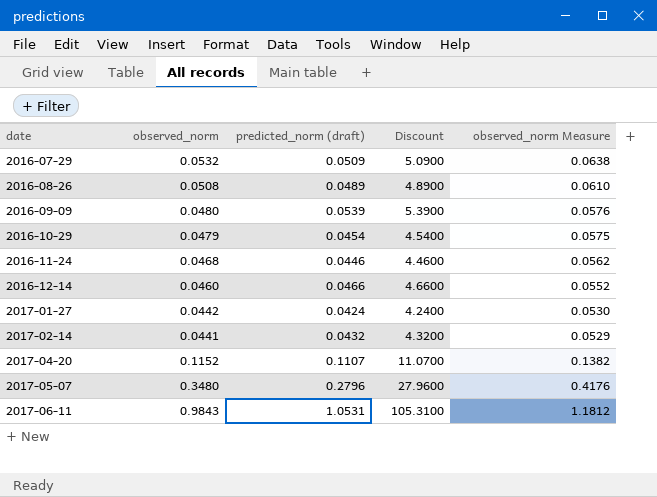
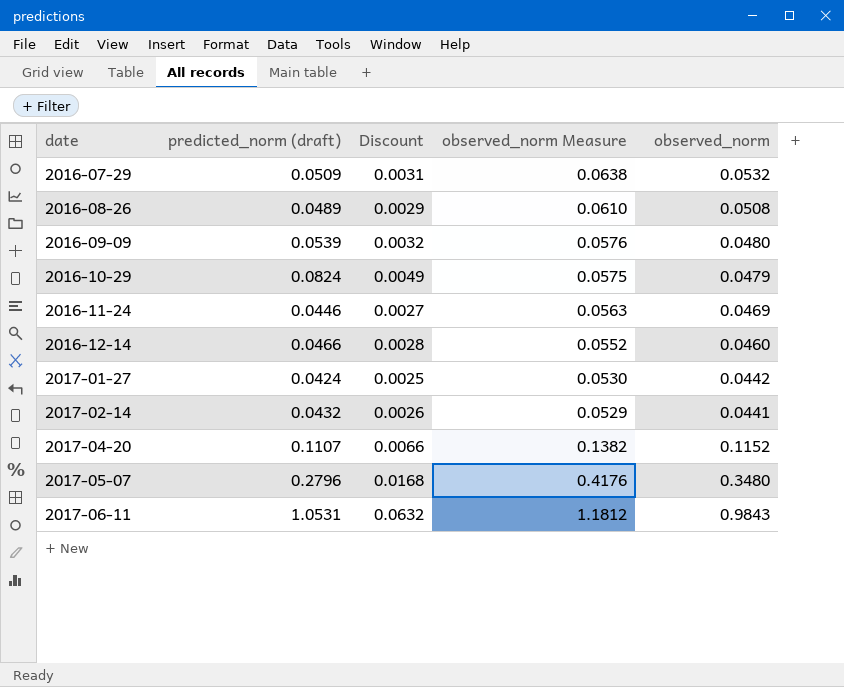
column Discount | formula: [predicted_norm (draft)] * 100 -> [predicted_norm (draft)] * 0.06
column observed_norm | position: 2 -> 5
2016-10-29 | predicted_norm (draft): 0.0454 -> 0.0824
2016-11-24 | observed_norm Measure: 0.0562 -> 0.0563
2016-11-24 | observed_norm: 0.0468 -> 0.0469

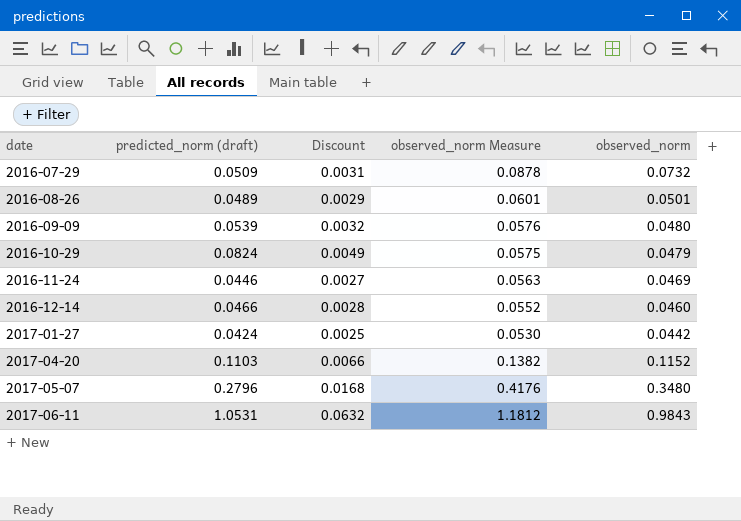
row 2017-02-14: 0.0432 | 0.0026 | 0.0529 | 0.0441 -> none
2016-07-29 | observed_norm Measure: 0.0638 -> 0.0878
2016-07-29 | observed_norm: 0.0532 -> 0.0732
2016-08-26 | observed_norm Measure: 0.0610 -> 0.0601
2016-08-26 | observed_norm: 0.0508 -> 0.0501
2017-04-20 | predicted_norm (draft): 0.1107 -> 0.1103

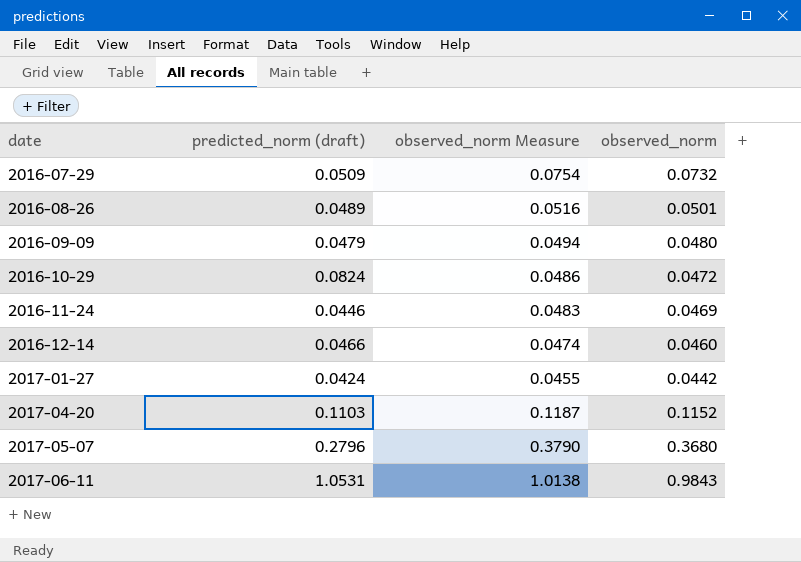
column Discount | formula: [predicted_norm (draft)] * 0.06 -> none
column observed_norm Measure | formula: [observed_norm] * 1.2 -> [observed_norm] * 1.03
2016-09-09 | predicted_norm (draft): 0.0539 -> 0.0479
2016-10-29 | observed_norm: 0.0479 -> 0.0472
2017-05-07 | observed_norm: 0.3480 -> 0.3680

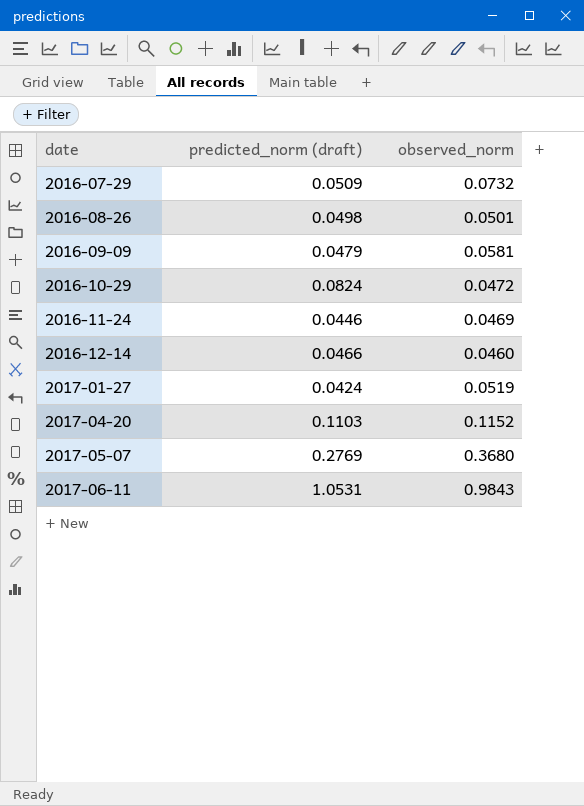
column observed_norm Measure | formula: [observed_norm] * 1.03 -> none
2016-08-26 | predicted_norm (draft): 0.0489 -> 0.0498
2016-09-09 | observed_norm: 0.0480 -> 0.0581
2017-01-27 | observed_norm: 0.0442 -> 0.0519
2017-05-07 | predicted_norm (draft): 0.2796 -> 0.2769

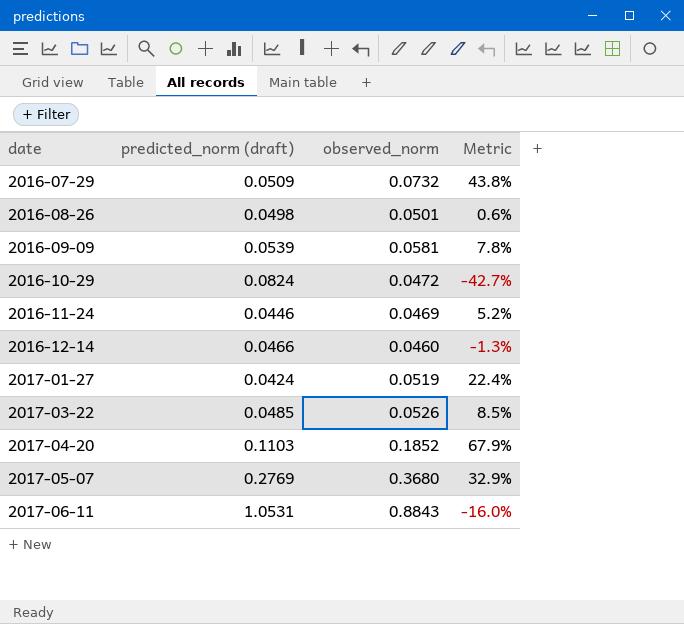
column Metric | formula: none -> ([observed_norm] - [predicted_norm (draft)]) / [predicted_norm (draft)]
2016-09-09 | predicted_norm (draft): 0.0479 -> 0.0539
row 2017-03-22: none -> 0.0485 | 0.0526 | 8.5%
2017-04-20 | observed_norm: 0.1152 -> 0.1852
2017-06-11 | observed_norm: 0.9843 -> 0.8843

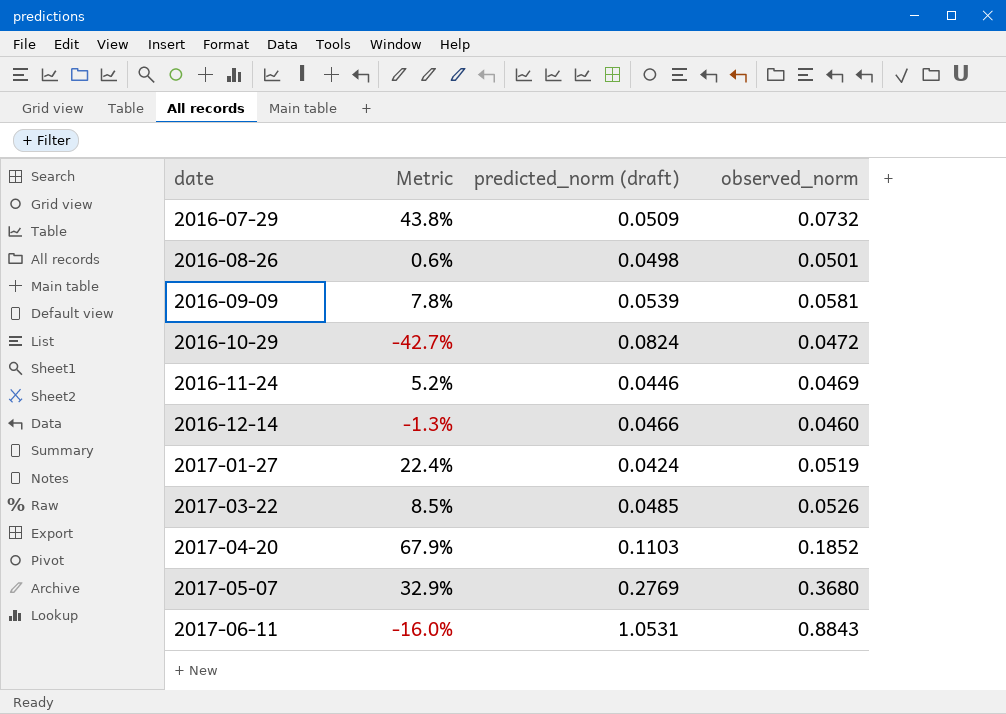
column Metric | position: 4 -> 2

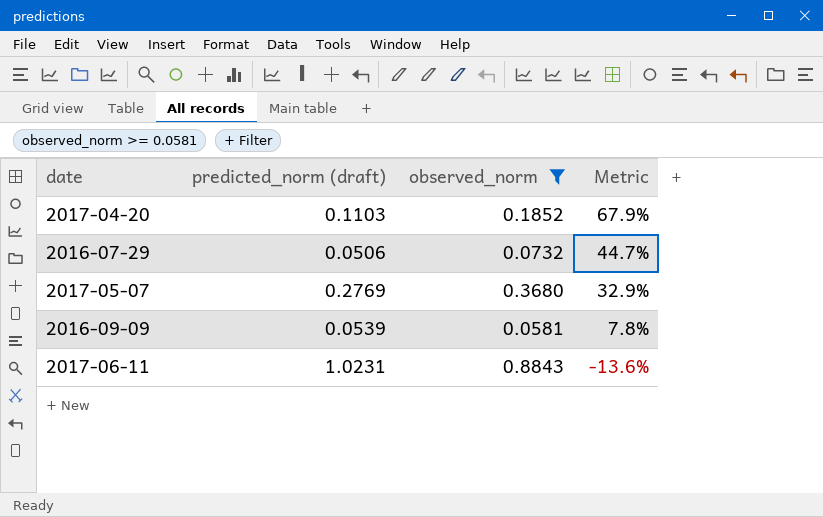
filter: none -> observed_norm >= 0.0581
row order: date ascending -> Metric descending
column Metric | position: 2 -> 4
2016-07-29 | predicted_norm (draft): 0.0509 -> 0.0506
2016-07-29 | Metric: 43.8% -> 44.7%
2017-06-11 | predicted_norm (draft): 1.0531 -> 1.0231
2017-06-11 | Metric: -16.0% -> -13.6%

